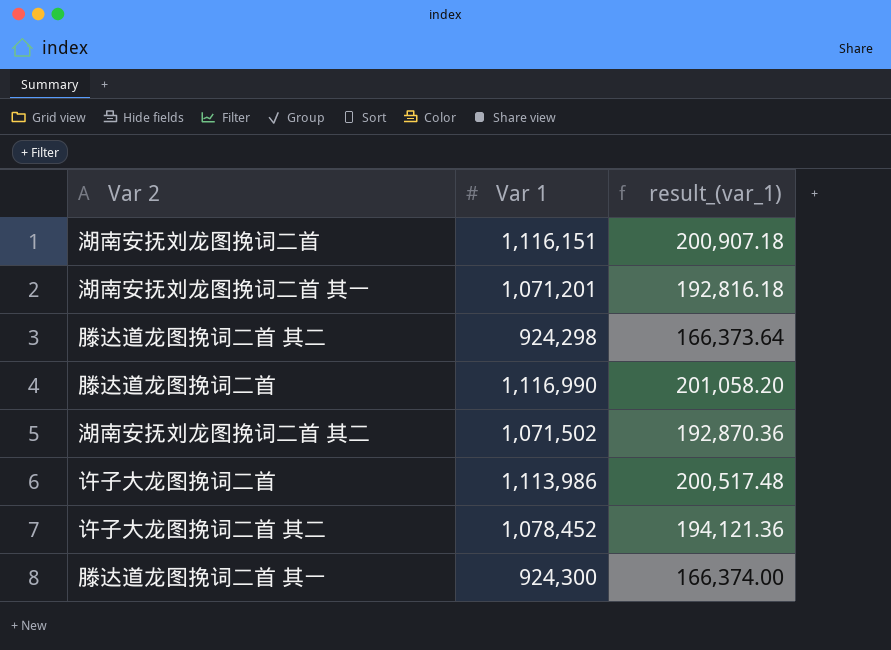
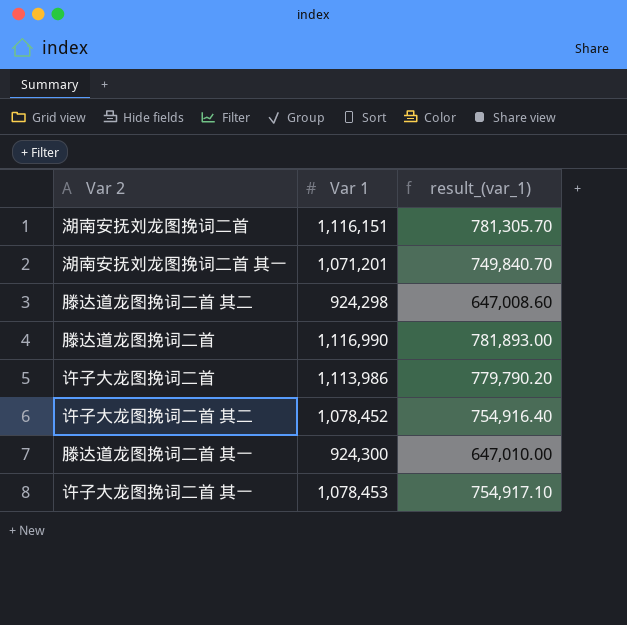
column result_(var_1) | formula: [Var 1] * 0.18 -> [Var 1] * 0.7
row 湖南安抚刘龙图挽词二首 其二: 1,071,502 | 192,870.36 -> none
row 许子大龙图挽词二首 其一: none -> 1,078,453 | 754,917.10

